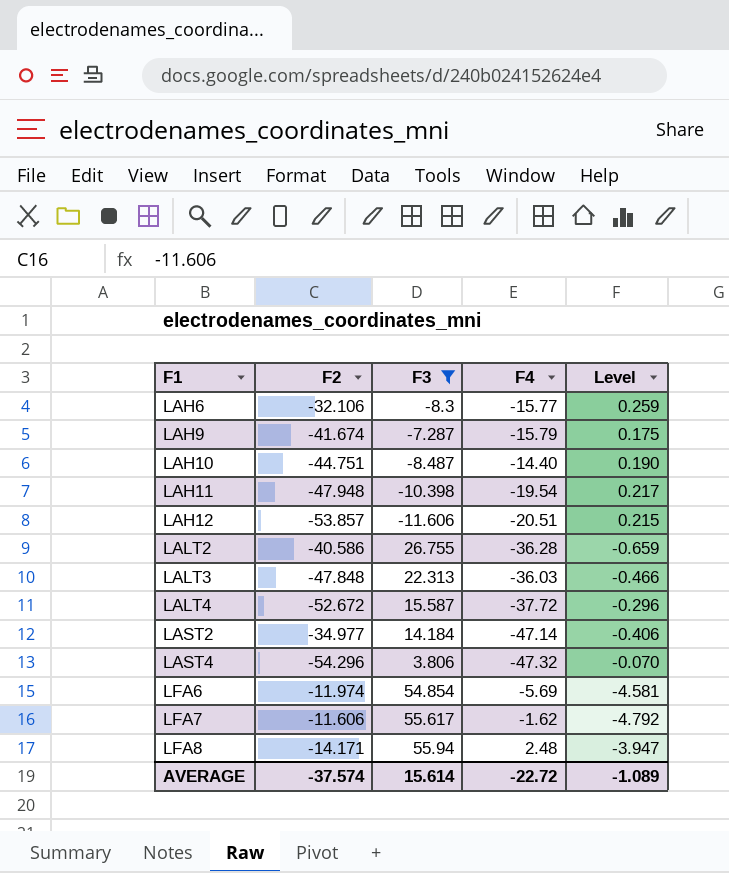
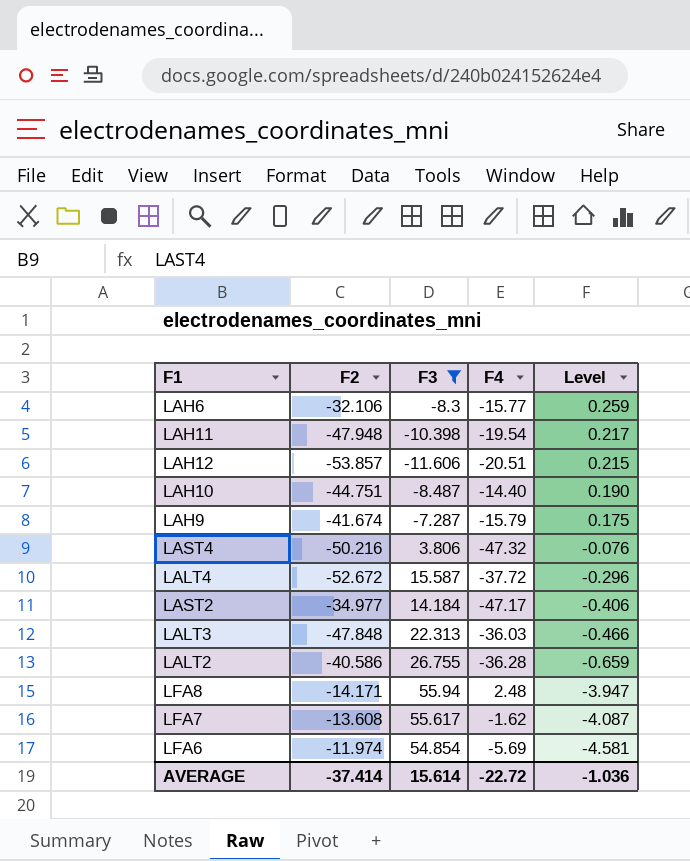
row order: F1 ascending -> Level descending
LAST4 | F2: -54.296 -> -50.216
LAST4 | Level: -0.070 -> -0.076
LAST2 | F4: -47.14 -> -47.17
LFA7 | F2: -11.606 -> -13.608
LFA7 | Level: -4.792 -> -4.087
AVERAGE | F2: -37.574 -> -37.414
AVERAGE | Level: -1.089 -> -1.036

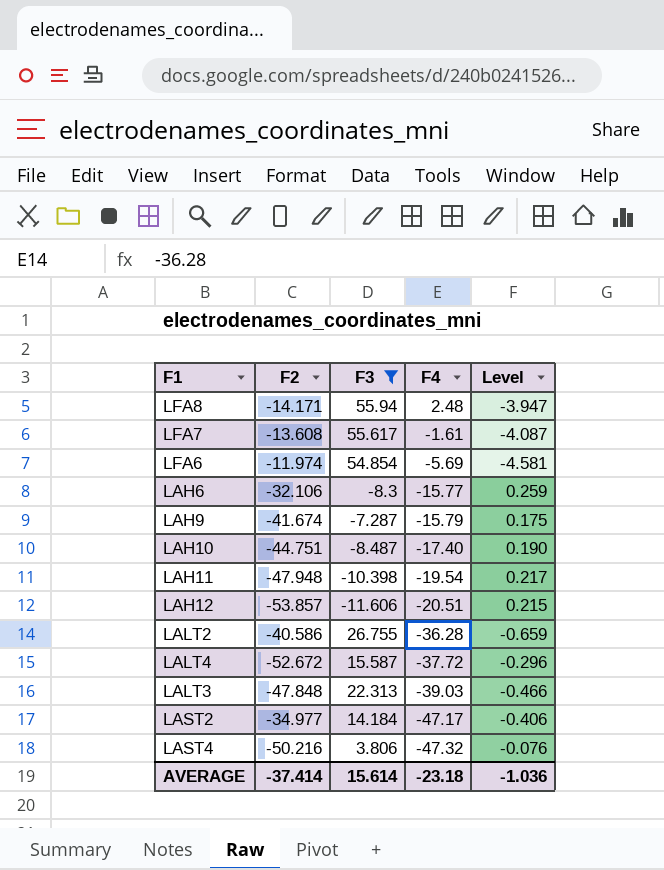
row order: Level descending -> F4 descending
LFA7 | F4: -1.62 -> -1.61
LAH10 | F4: -14.40 -> -17.40
LALT3 | F4: -36.03 -> -39.03
AVERAGE | F4: -22.72 -> -23.18

